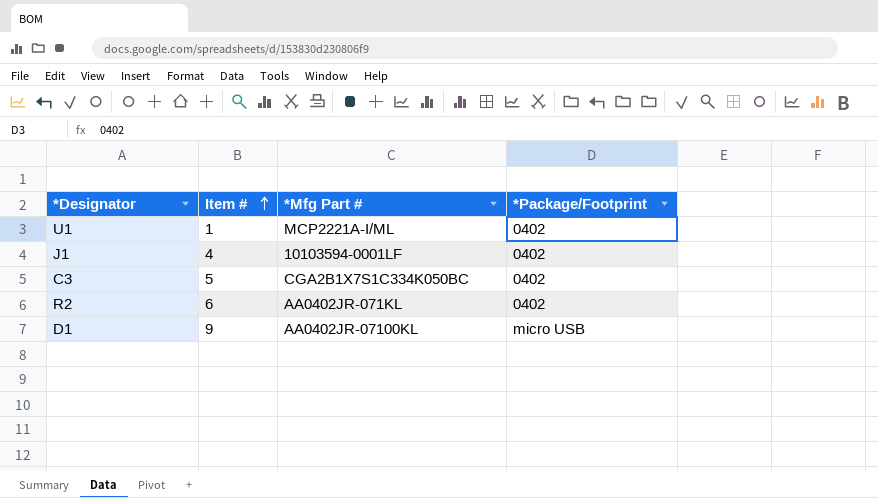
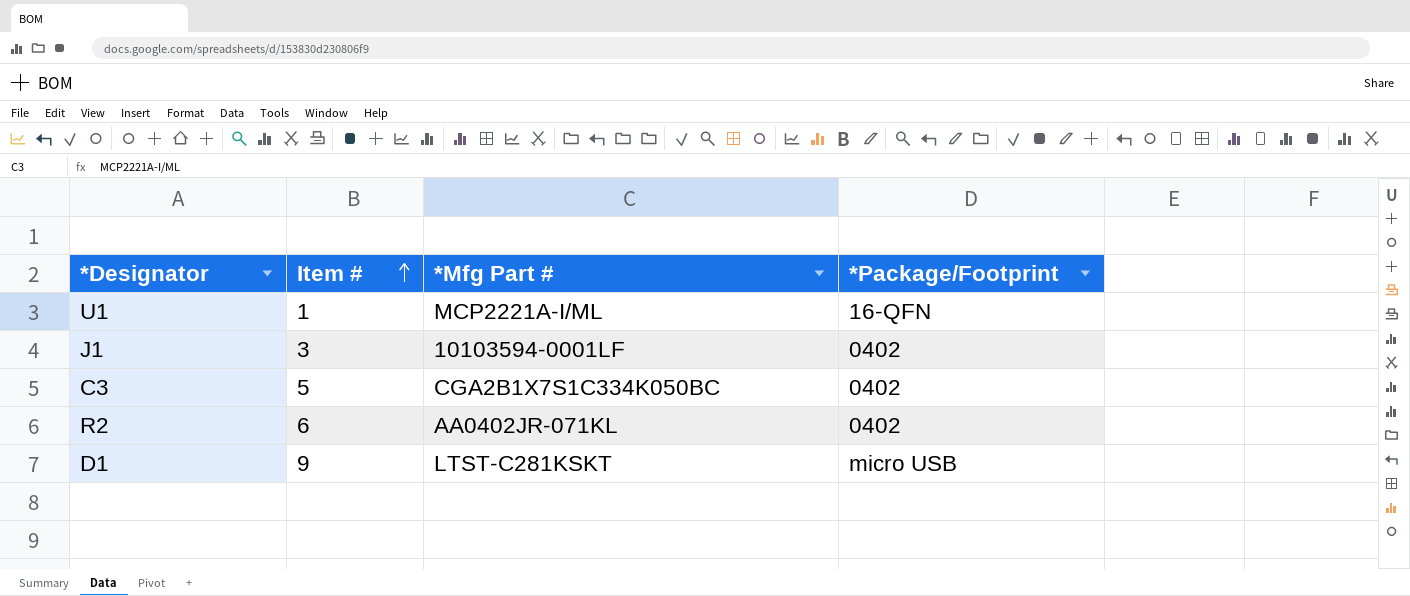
U1 | *Package/Footprint: 0402 -> 16-QFN
J1 | Item #: 4 -> 3
D1 | *Mfg Part #: AA0402JR-07100KL -> LTST-C281KSKT

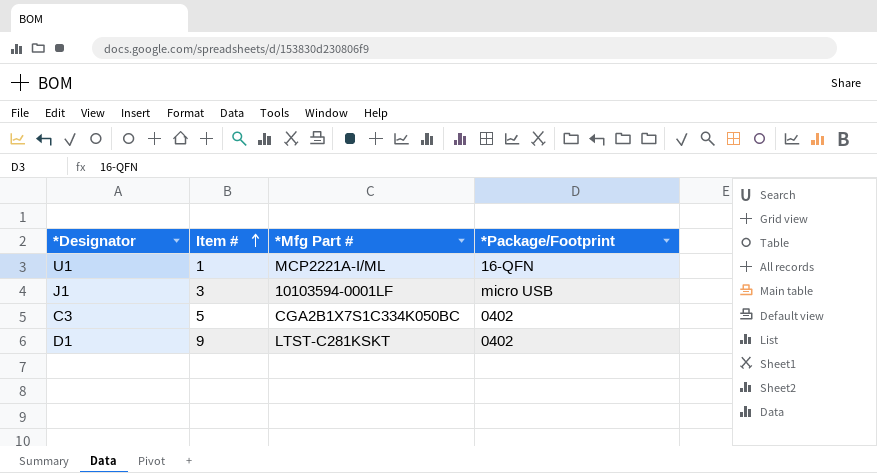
row R2: 6 | AA0402JR-071KL | 0402 -> none
J1 | *Package/Footprint: 0402 -> micro USB
D1 | *Package/Footprint: micro USB -> 0402

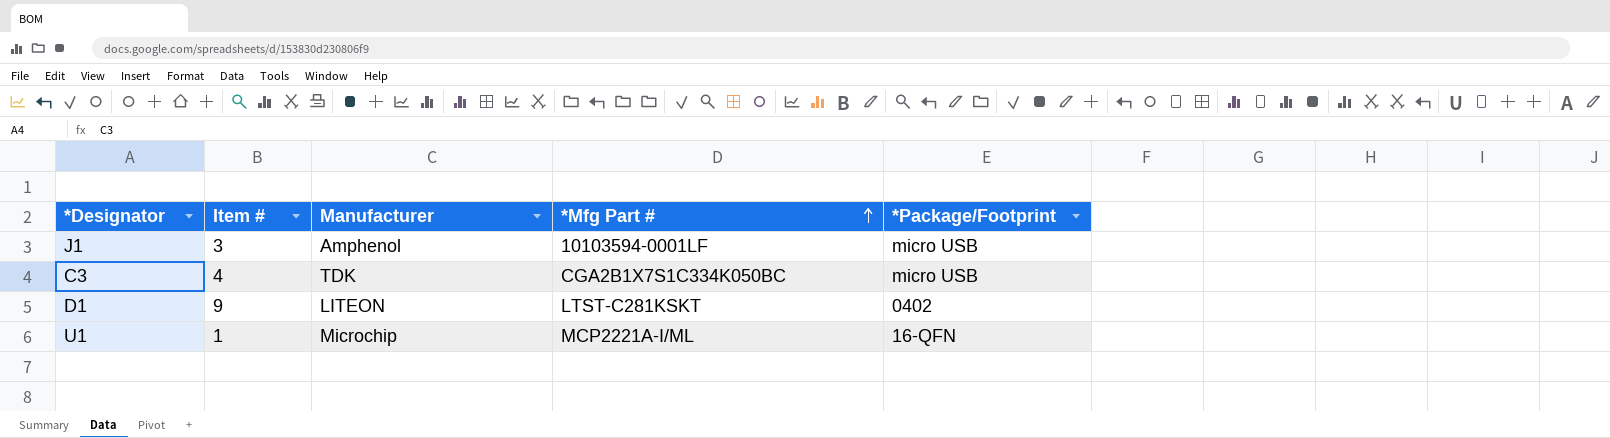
row order: Item # ascending -> *Mfg Part # ascending
column Manufacturer | position: none -> 3
C3 | Item #: 5 -> 4
C3 | *Package/Footprint: 0402 -> micro USB

